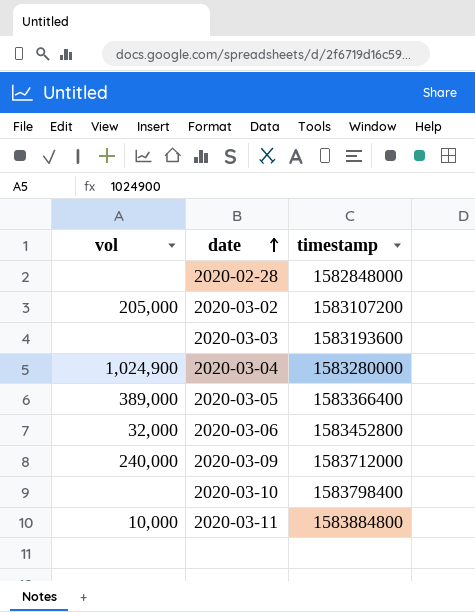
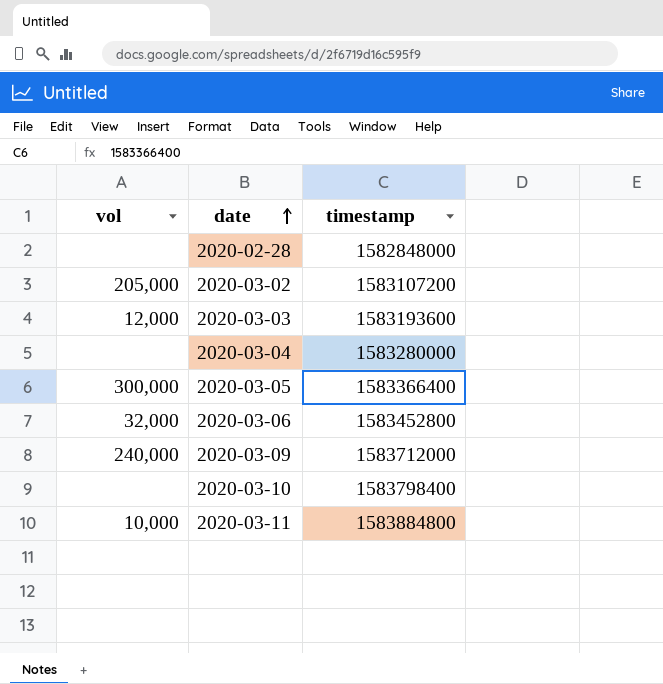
2020-03-03 | vol: none -> 12,000
2020-03-04 | vol: 1,024,900 -> none
2020-03-05 | vol: 389,000 -> 300,000

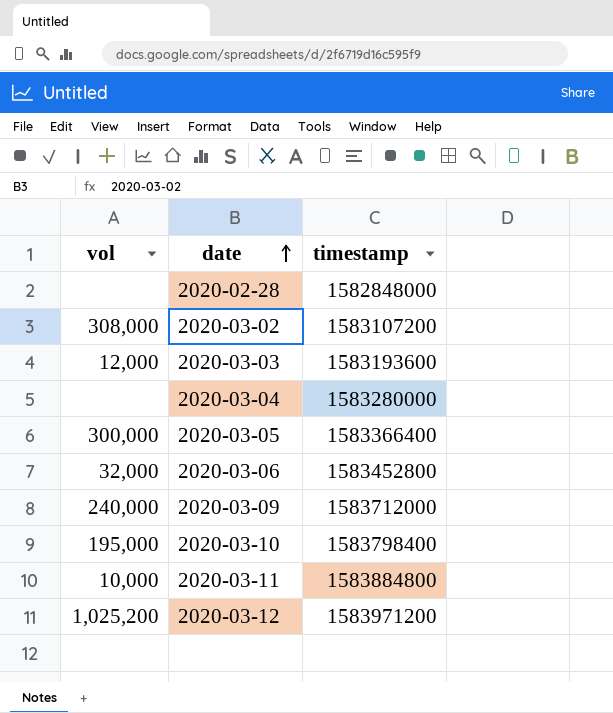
2020-03-02 | vol: 205,000 -> 308,000
2020-03-10 | vol: none -> 195,000
row 2020-03-12: none -> 1,025,200 | 1583971200

